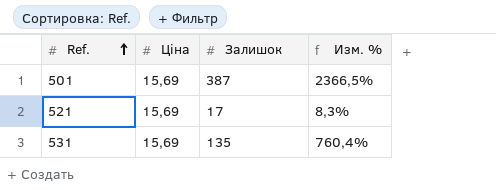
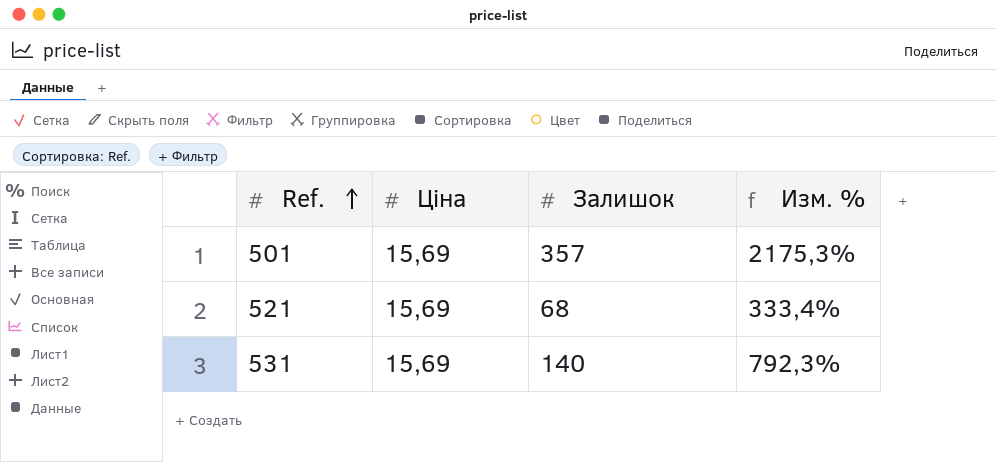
501 | Залишок: 387 -> 357
501 | Изм. %: 2366,5% -> 2175,3%
521 | Залишок: 17 -> 68
521 | Изм. %: 8,3% -> 333,4%
531 | Залишок: 135 -> 140
531 | Изм. %: 760,4% -> 792,3%

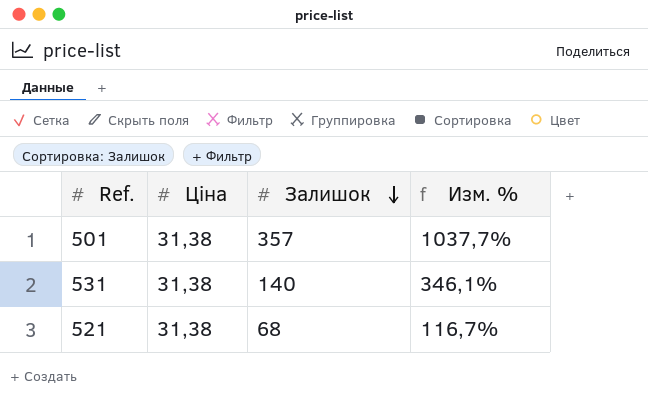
row order: Ref. ascending -> Залишок descending
501 | Ціна: 15,69 -> 31,38
501 | Изм. %: 2175,3% -> 1037,7%
531 | Ціна: 15,69 -> 31,38
531 | Изм. %: 792,3% -> 346,1%
521 | Ціна: 15,69 -> 31,38
521 | Изм. %: 333,4% -> 116,7%

